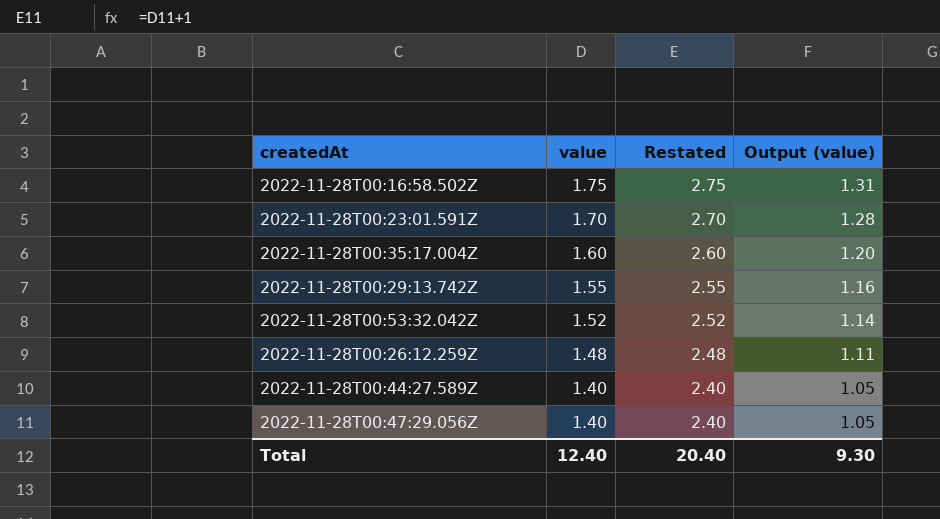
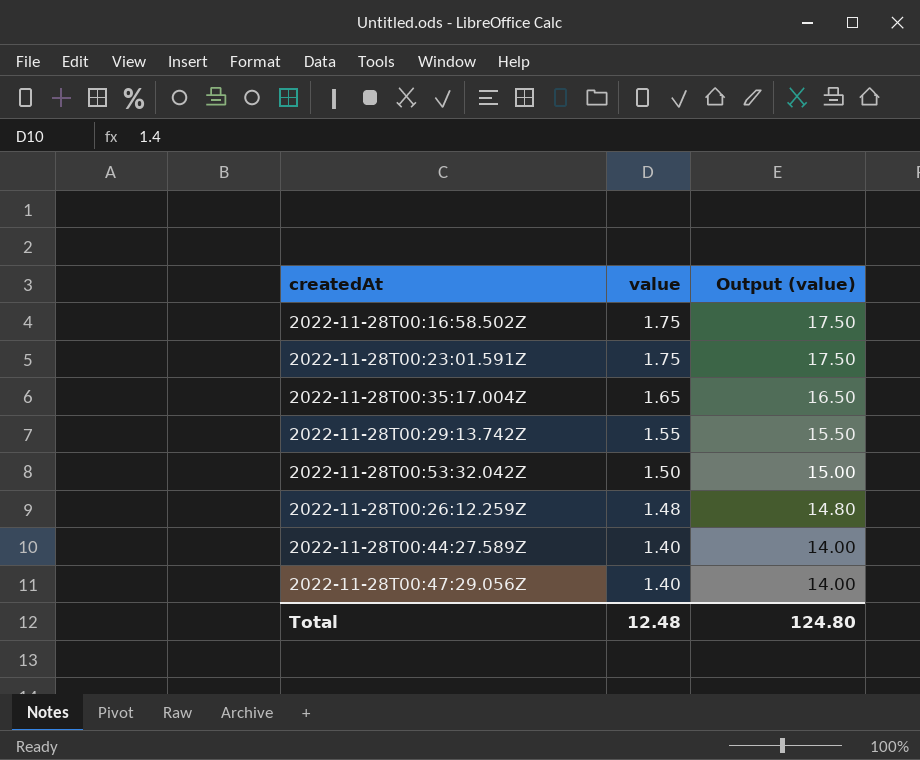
column Restated | formula: [value] + 1 -> none
column Output (value) | formula: [value] * 0.75 -> [value] * 10
2022-11-28T00:23:01.591Z | value: 1.70 -> 1.75
2022-11-28T00:35:17.004Z | value: 1.60 -> 1.65
2022-11-28T00:53:32.042Z | value: 1.52 -> 1.50
Total | value: 12.40 -> 12.48
Total | Output (value): 9.30 -> 124.80

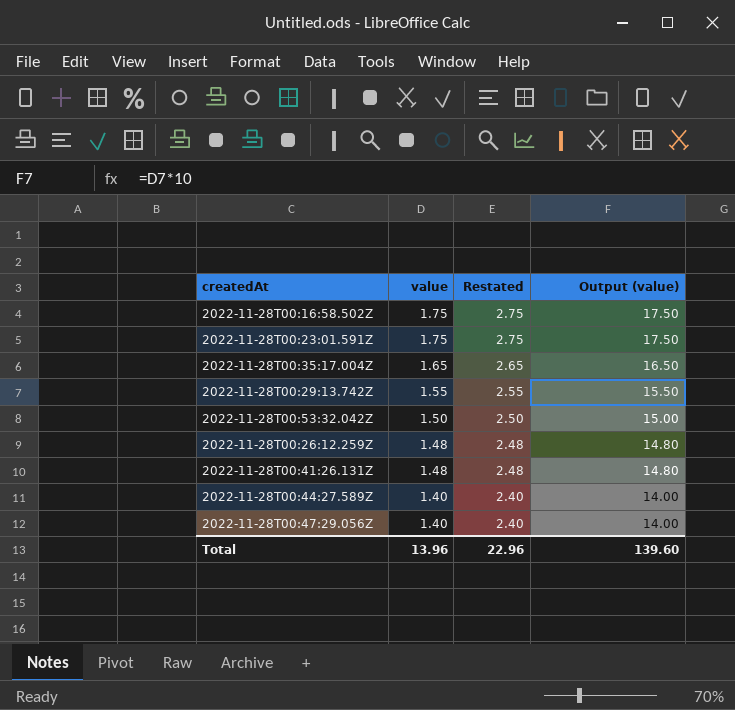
column Restated | formula: none -> [value] + 1
row 2022-11-28T00:41:26.131Z: none -> 1.48 | 2.48 | 14.80
Total | value: 12.48 -> 13.96
Total | Output (value): 124.80 -> 139.60

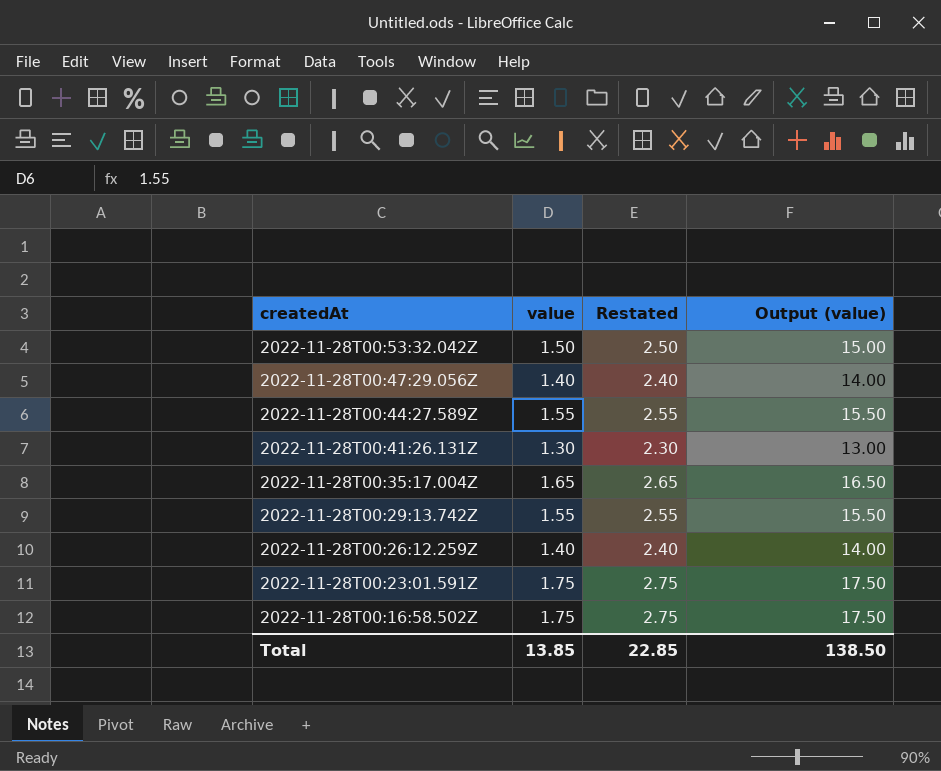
row order: value descending -> createdAt descending
2022-11-28T00:44:27.589Z | value: 1.40 -> 1.55
2022-11-28T00:44:27.589Z | Restated: 2.40 -> 2.55
2022-11-28T00:44:27.589Z | Output (value): 14.00 -> 15.50
2022-11-28T00:41:26.131Z | value: 1.48 -> 1.30
2022-11-28T00:41:26.131Z | Restated: 2.48 -> 2.30
2022-11-28T00:41:26.131Z | Output (value): 14.80 -> 13.00
2022-11-28T00:26:12.259Z | value: 1.48 -> 1.40
2022-11-28T00:26:12.259Z | Restated: 2.48 -> 2.40
2022-11-28T00:26:12.259Z | Output (value): 14.80 -> 14.00
Total | value: 13.96 -> 13.85
Total | Restated: 22.96 -> 22.85
Total | Output (value): 139.60 -> 138.50

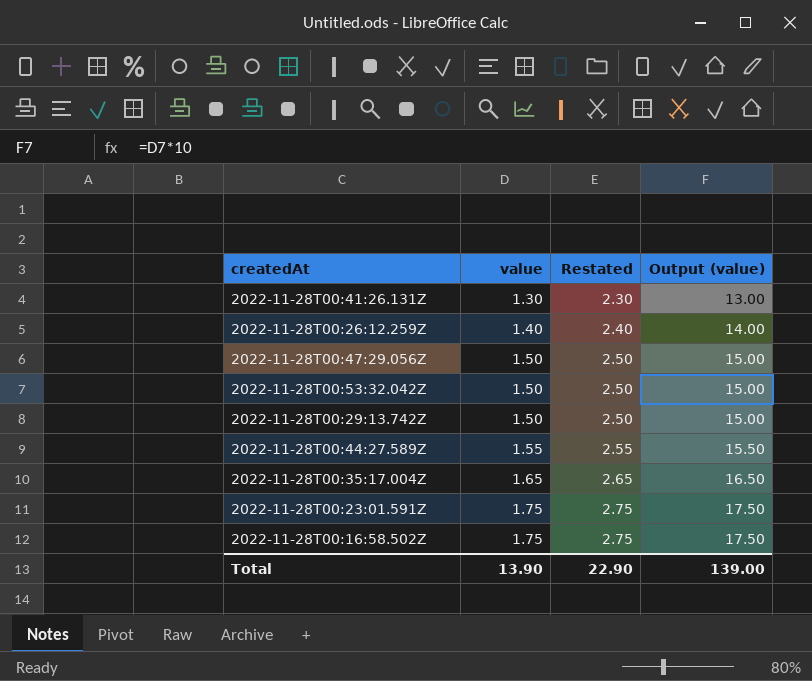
row order: createdAt descending -> value ascending
2022-11-28T00:47:29.056Z | value: 1.40 -> 1.50
2022-11-28T00:47:29.056Z | Restated: 2.40 -> 2.50
2022-11-28T00:47:29.056Z | Output (value): 14.00 -> 15.00
2022-11-28T00:29:13.742Z | value: 1.55 -> 1.50
2022-11-28T00:29:13.742Z | Restated: 2.55 -> 2.50
2022-11-28T00:29:13.742Z | Output (value): 15.50 -> 15.00
Total | value: 13.85 -> 13.90
Total | Restated: 22.85 -> 22.90
Total | Output (value): 138.50 -> 139.00

